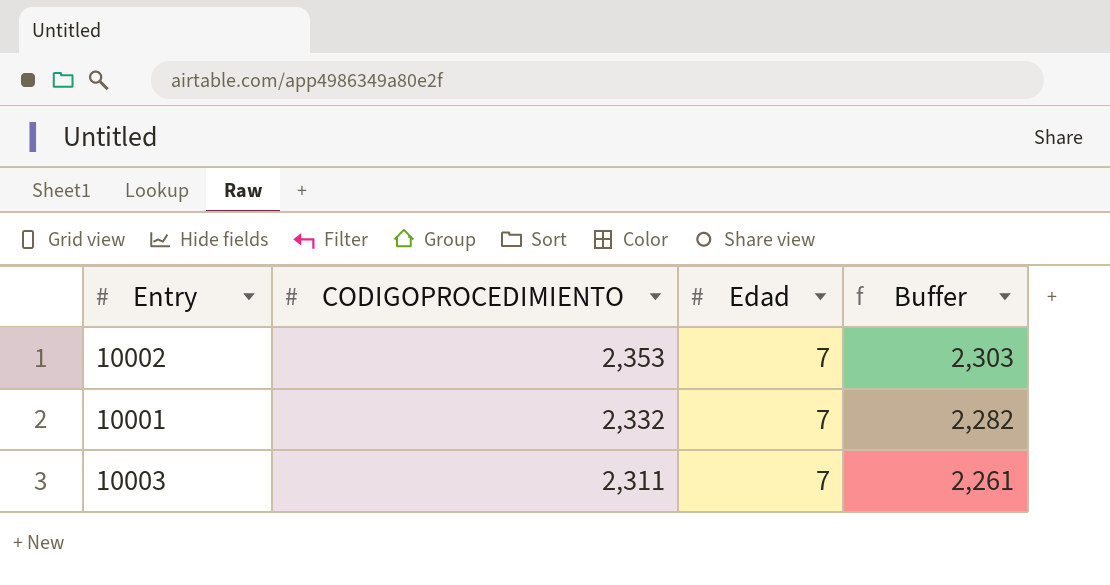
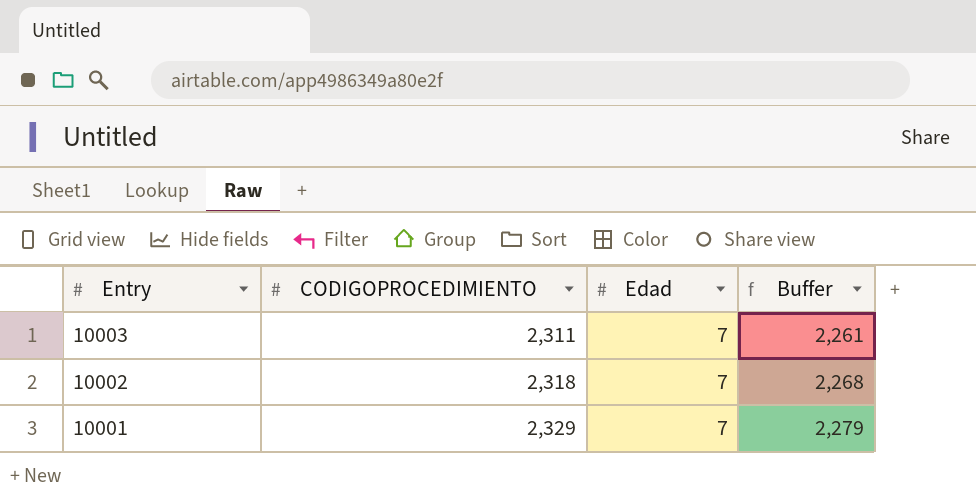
row order: CODIGOPROCEDIMIENTO descending -> Entry descending
10002 | CODIGOPROCEDIMIENTO: 2,353 -> 2,318
10002 | Buffer: 2,303 -> 2,268
10001 | CODIGOPROCEDIMIENTO: 2,332 -> 2,329
10001 | Buffer: 2,282 -> 2,279

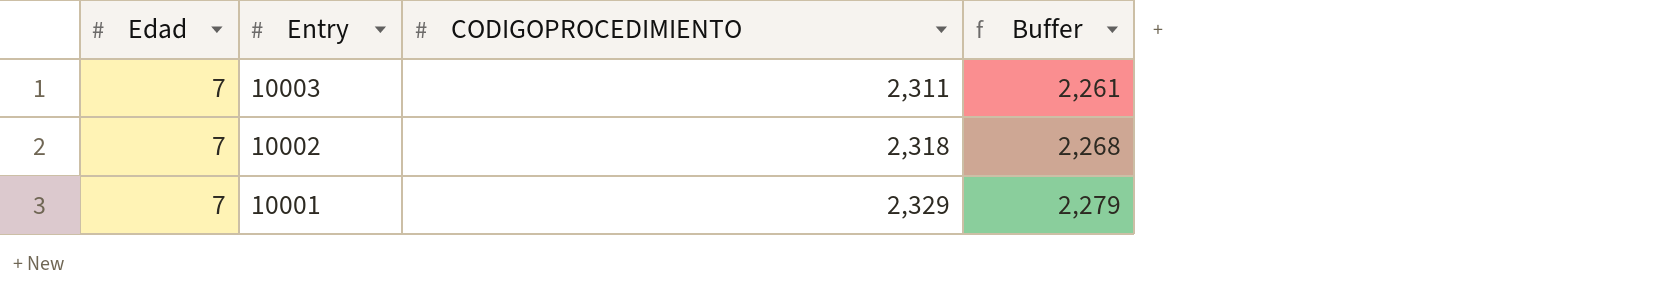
column Edad | position: 3 -> 1

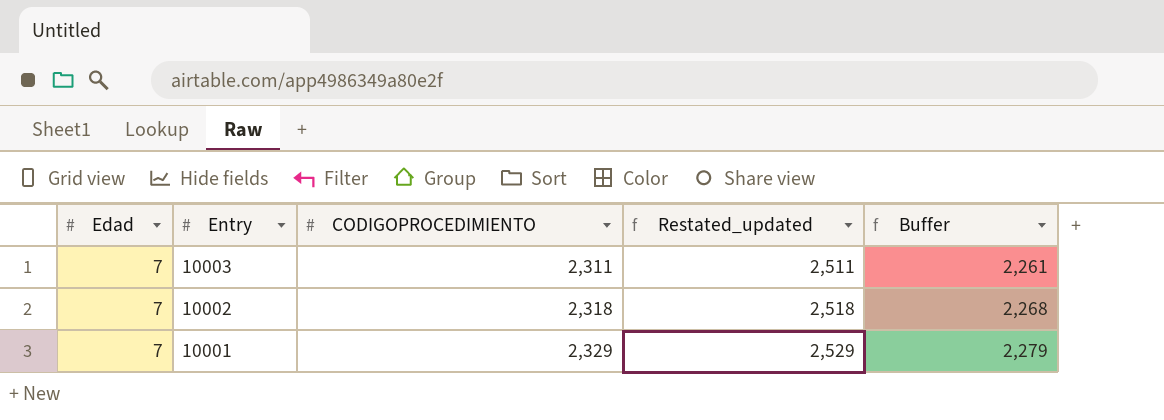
column Restated_updated | formula: none -> [CODIGOPROCEDIMIENTO] + 200

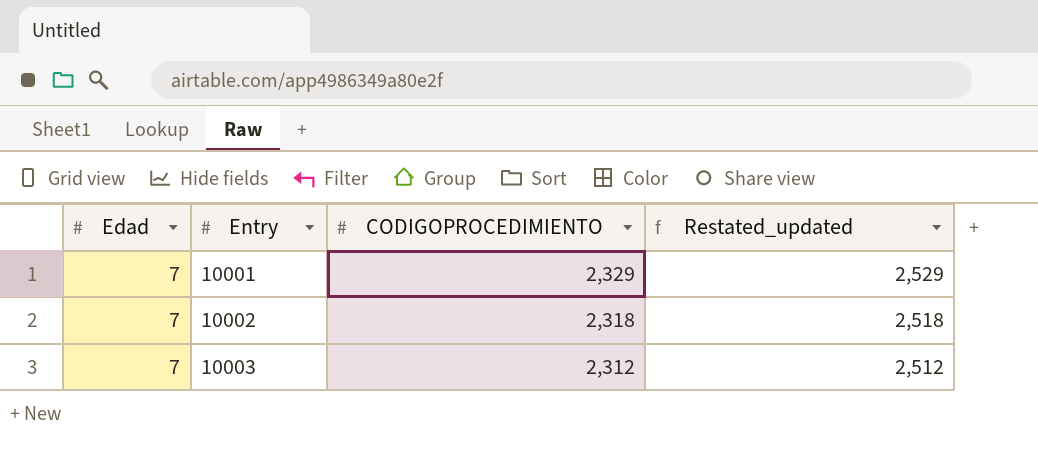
row order: Entry descending -> Entry ascending
column Buffer | formula: [CODIGOPROCEDIMIENTO] - 50 -> none
10003 | CODIGOPROCEDIMIENTO: 2,311 -> 2,312
10003 | Restated_updated: 2,511 -> 2,512

